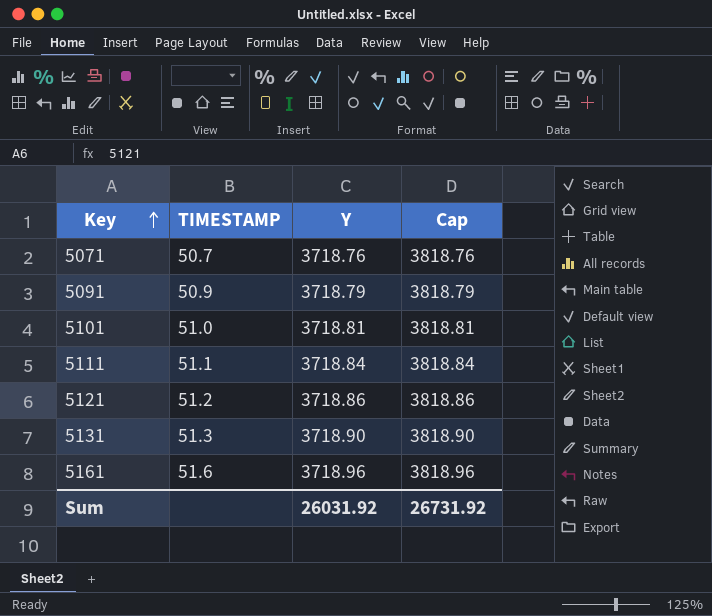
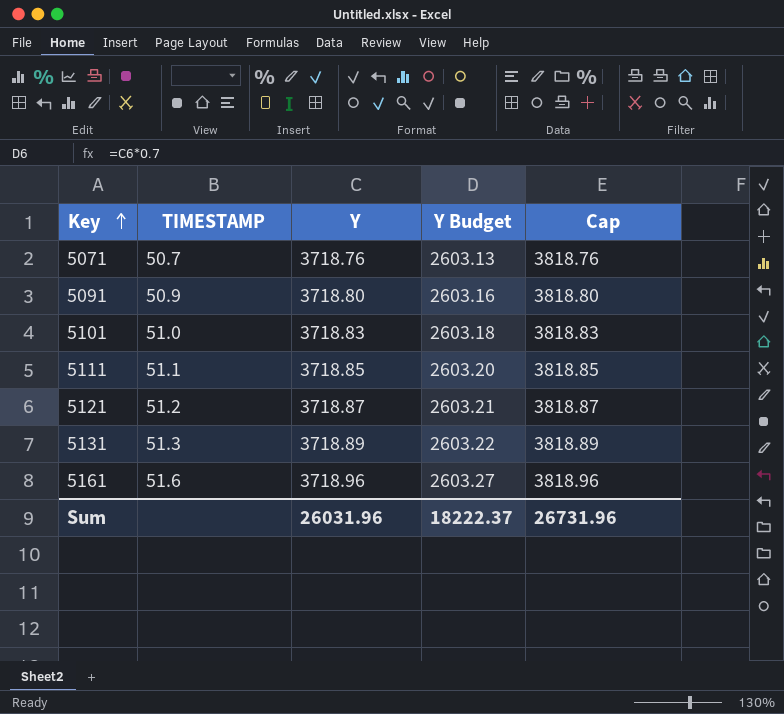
column Y Budget | formula: none -> [Y] * 0.7
5091 | Y: 3718.79 -> 3718.80
5091 | Cap: 3818.79 -> 3818.80
5101 | Y: 3718.81 -> 3718.83
5101 | Cap: 3818.81 -> 3818.83
5111 | Y: 3718.84 -> 3718.85
5111 | Cap: 3818.84 -> 3818.85
5121 | Y: 3718.86 -> 3718.87
5121 | Cap: 3818.86 -> 3818.87
5131 | Y: 3718.90 -> 3718.89
5131 | Cap: 3818.90 -> 3818.89
Sum | Y: 26031.92 -> 26031.96
Sum | Cap: 26731.92 -> 26731.96

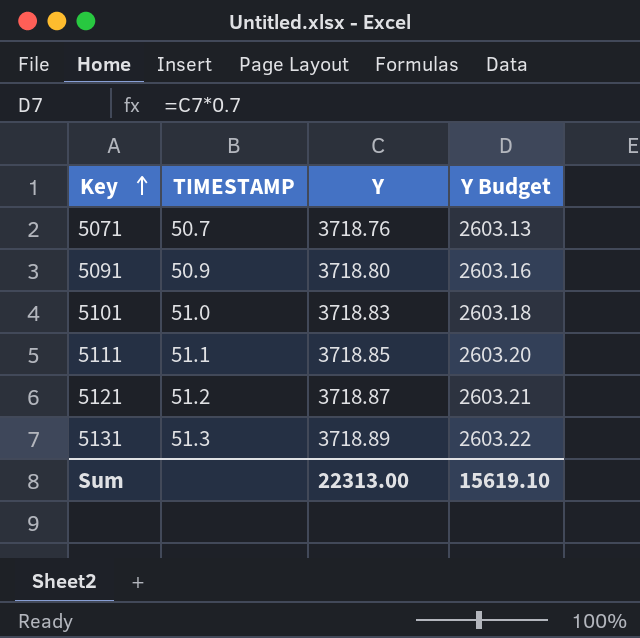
column Cap | formula: [Y] + 100 -> none
row 5161: 51.6 | 3718.96 | 2603.27 | 3818.96 -> none
Sum | Y: 26031.96 -> 22313.00
Sum | Y Budget: 18222.37 -> 15619.10

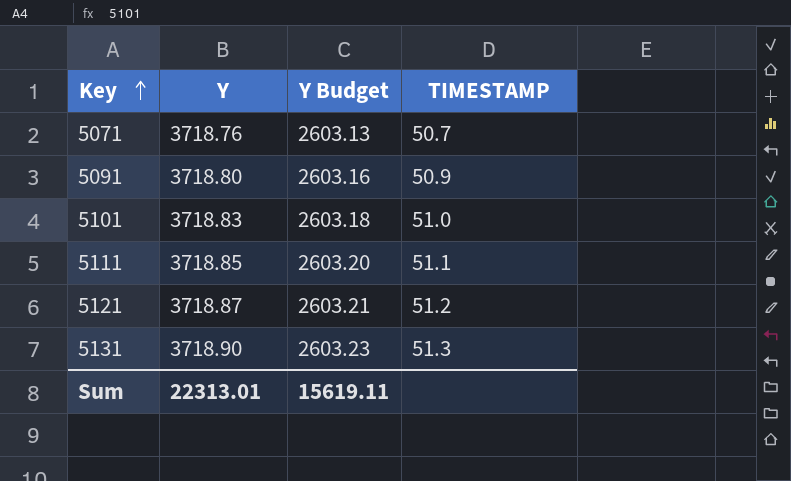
column TIMESTAMP | position: 2 -> 4
5131 | Y: 3718.89 -> 3718.90
5131 | Y Budget: 2603.22 -> 2603.23
Sum | Y: 22313.00 -> 22313.01
Sum | Y Budget: 15619.10 -> 15619.11

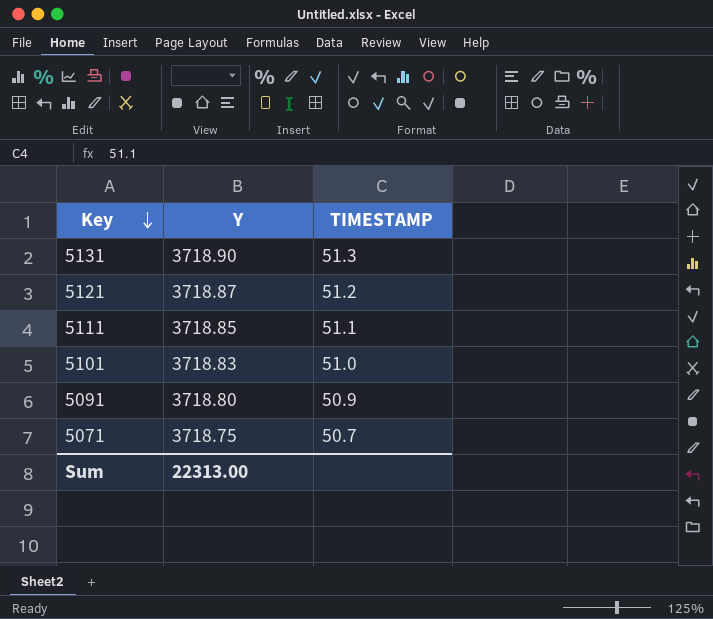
row order: Key ascending -> Key descending
column Y Budget | formula: [Y] * 0.7 -> none
5071 | Y: 3718.76 -> 3718.75
Sum | Y: 22313.01 -> 22313.00

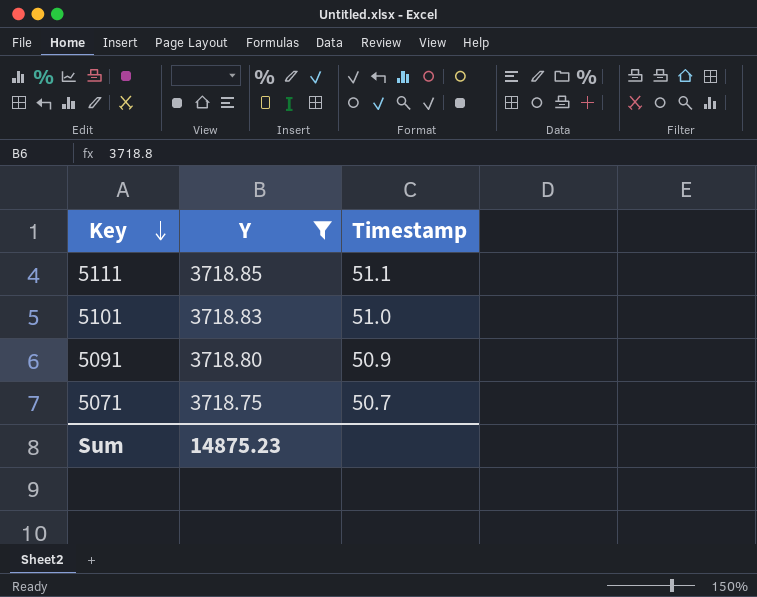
filter: none -> Y <= 3718.85
column name: TIMESTAMP -> Timestamp
Sum | Y: 22313.00 -> 14875.23

